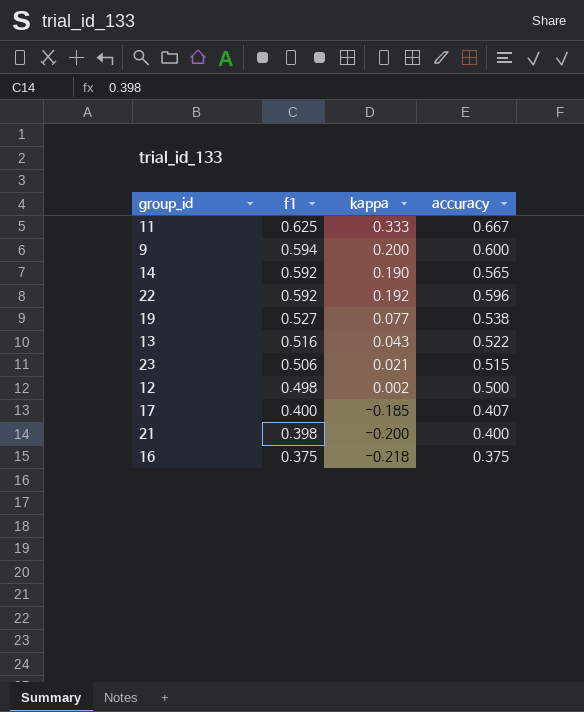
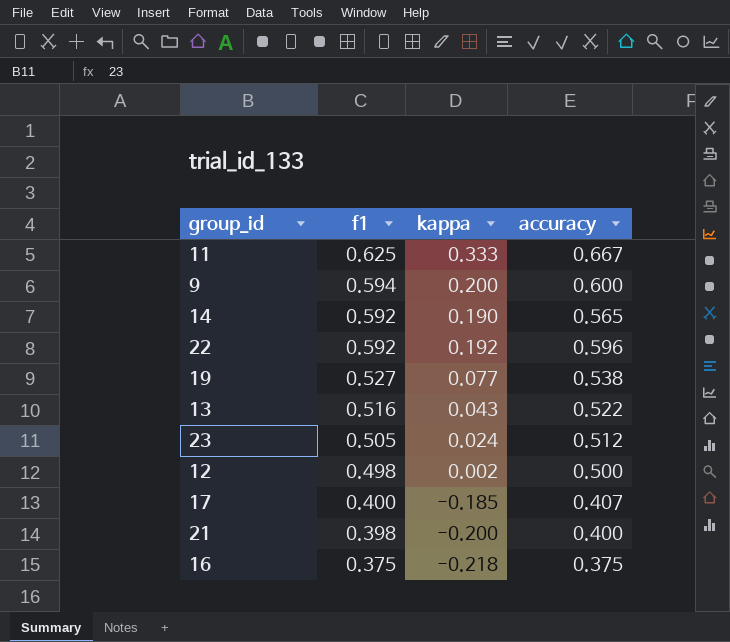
23 | f1: 0.506 -> 0.505
23 | kappa: 0.021 -> 0.024
23 | accuracy: 0.515 -> 0.512

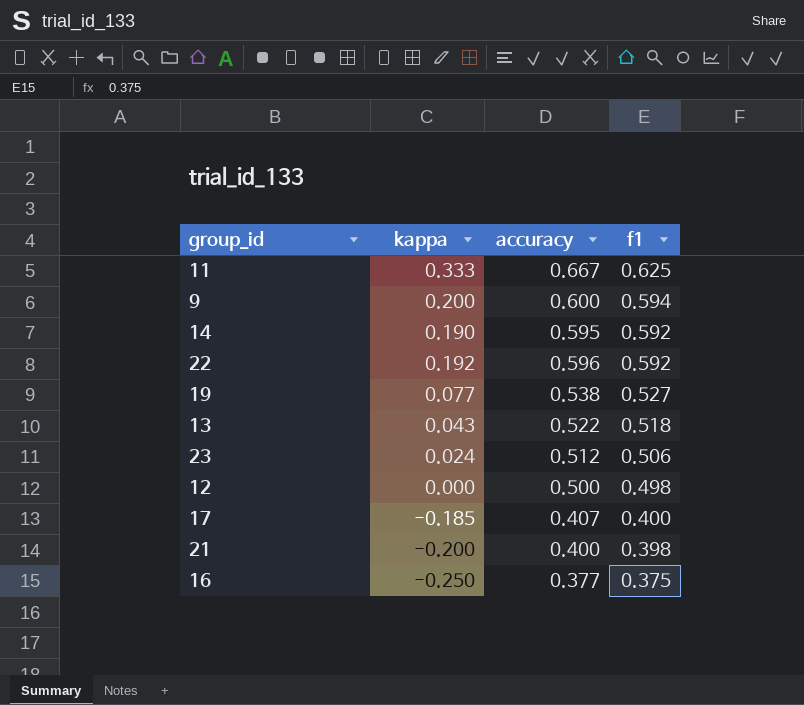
column f1 | position: 2 -> 4
14 | accuracy: 0.565 -> 0.595
13 | f1: 0.516 -> 0.518
23 | f1: 0.505 -> 0.506
12 | kappa: 0.002 -> 0.000
16 | kappa: -0.218 -> -0.250
16 | accuracy: 0.375 -> 0.377

